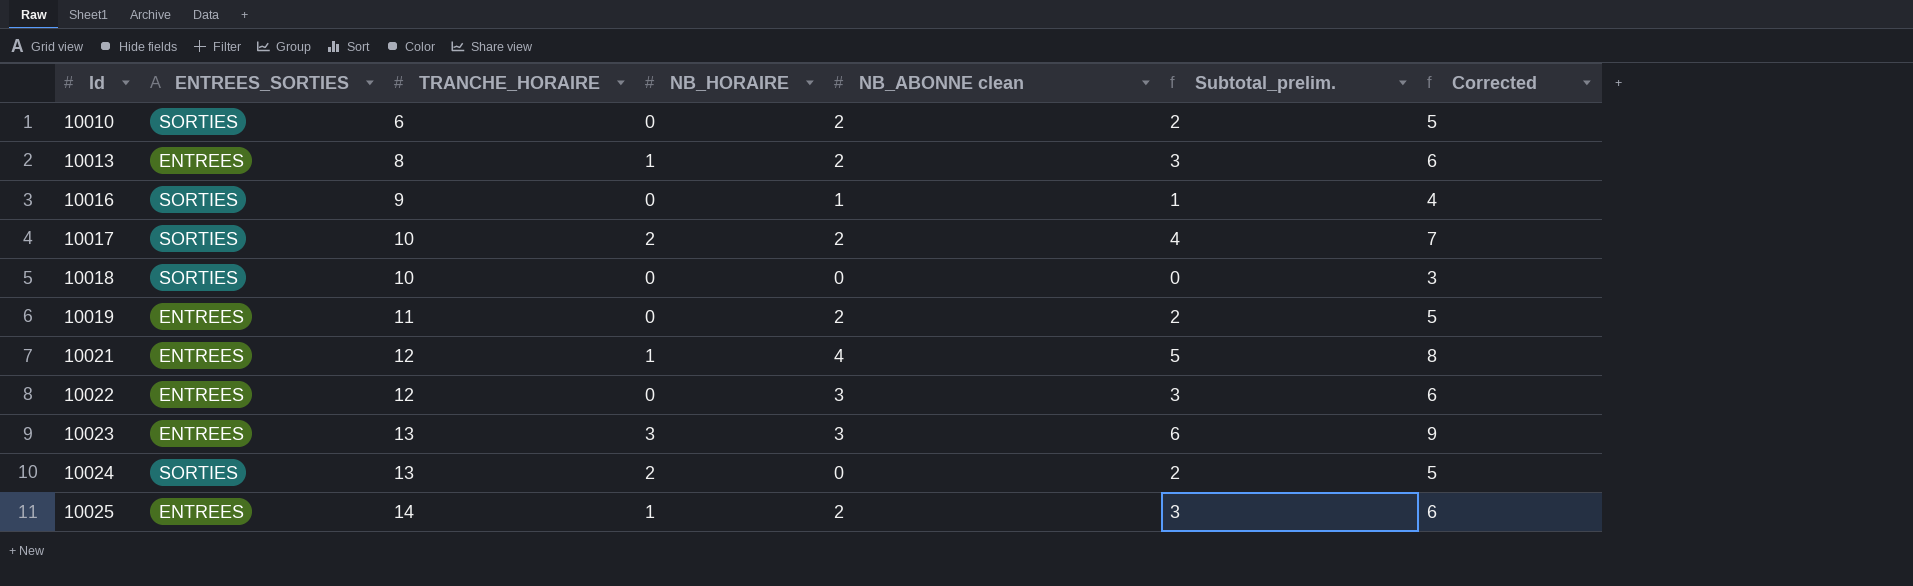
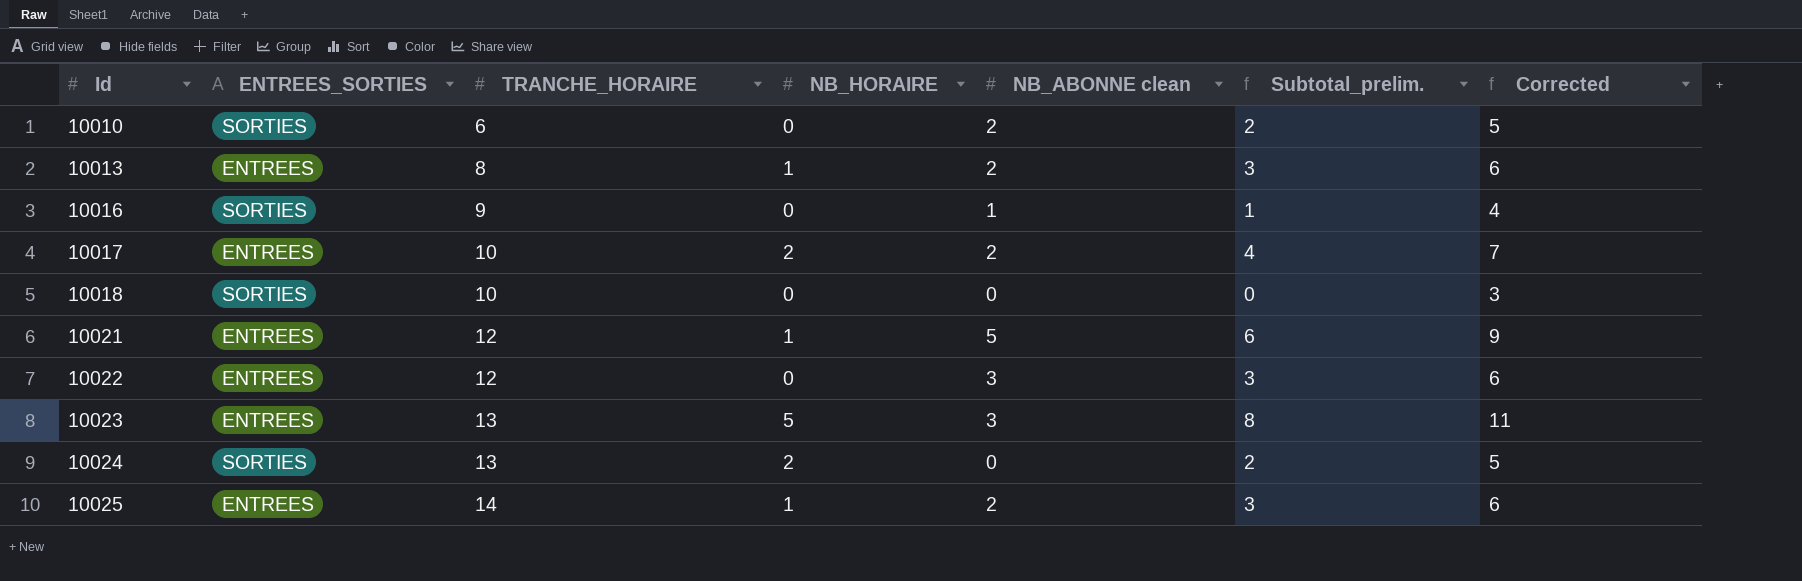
row 10019: ENTREES | 11 | 0 | 2 | 2 | 5 -> none
10017 | ENTREES_SORTIES: SORTIES -> ENTREES
10021 | NB_ABONNE clean: 4 -> 5
10021 | Subtotal_prelim.: 5 -> 6
10021 | Corrected: 8 -> 9
10023 | NB_HORAIRE: 3 -> 5
10023 | Subtotal_prelim.: 6 -> 8
10023 | Corrected: 9 -> 11

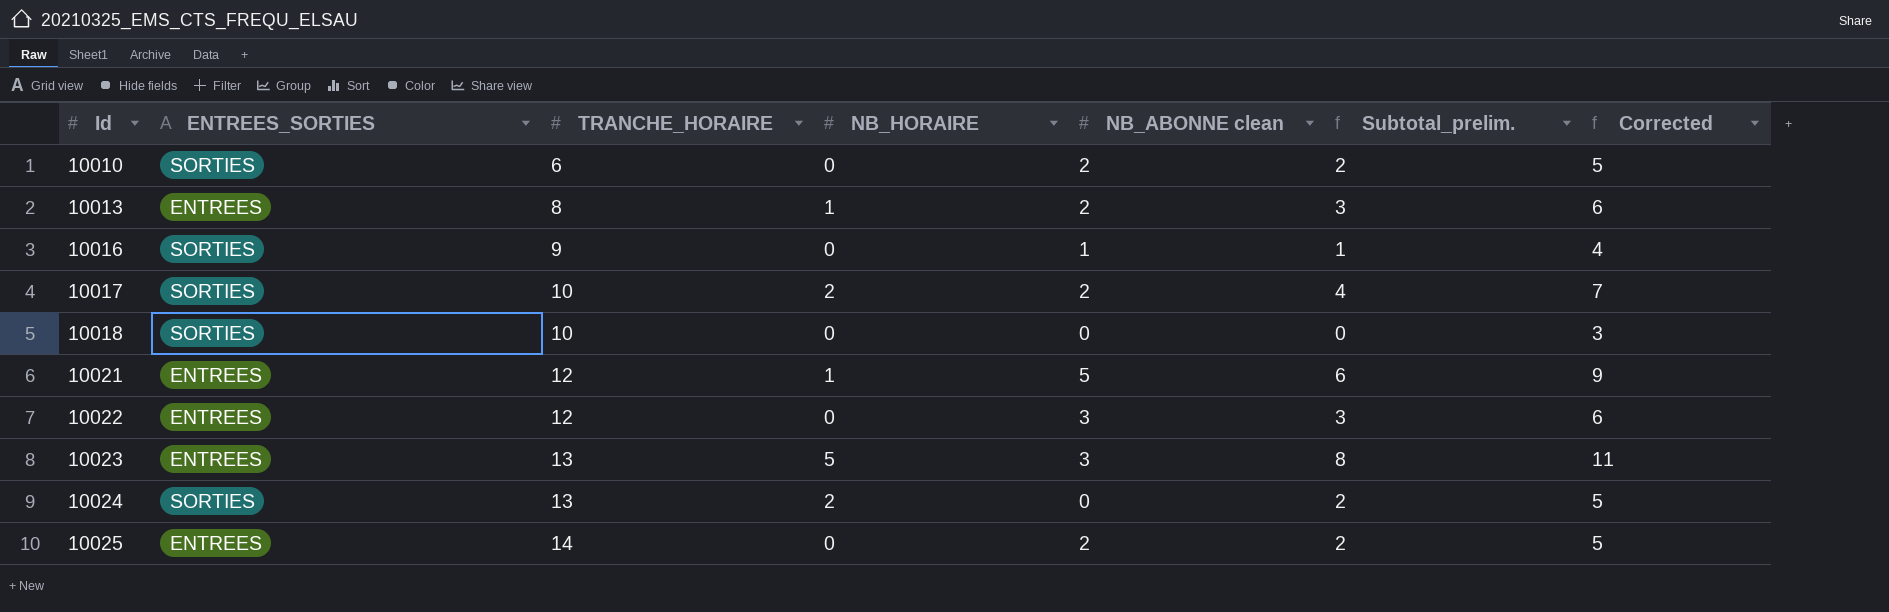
10017 | ENTREES_SORTIES: ENTREES -> SORTIES
10025 | NB_HORAIRE: 1 -> 0
10025 | Subtotal_prelim.: 3 -> 2
10025 | Corrected: 6 -> 5

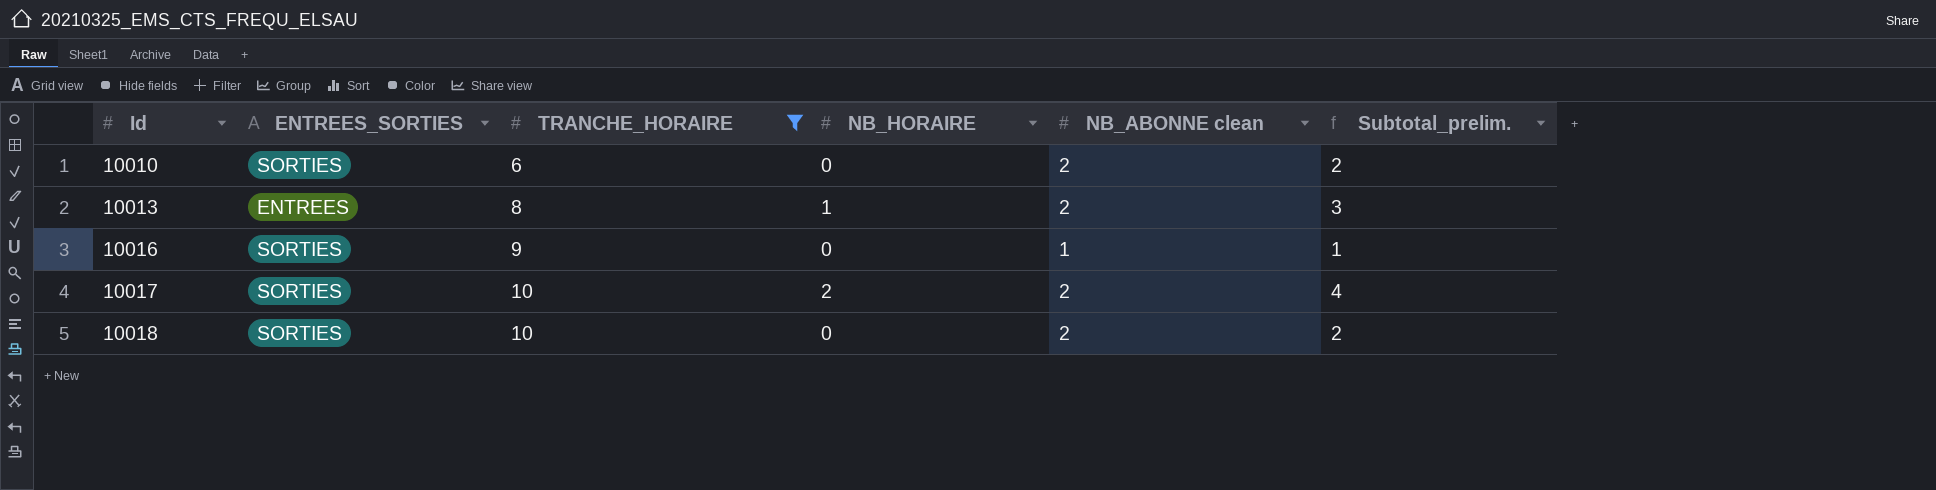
filter: none -> TRANCHE_HORAIRE <= 10
column Corrected | formula: [Subtotal_prelim.] + 3 -> none
10018 | NB_ABONNE clean: 0 -> 2
10018 | Subtotal_prelim.: 0 -> 2

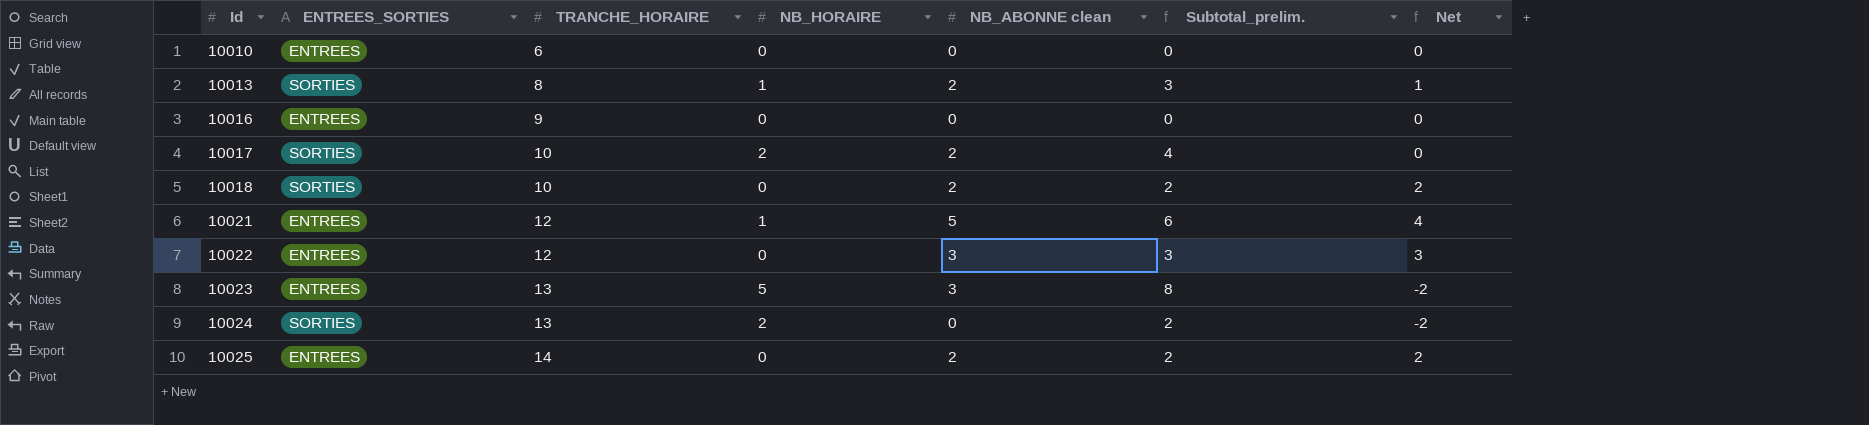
filter: TRANCHE_HORAIRE <= 10 -> none
column Net | formula: none -> [NB_ABONNE clean] - [NB_HORAIRE]
10010 | ENTREES_SORTIES: SORTIES -> ENTREES
10010 | NB_ABONNE clean: 2 -> 0
10010 | Subtotal_prelim.: 2 -> 0
10013 | ENTREES_SORTIES: ENTREES -> SORTIES
10016 | ENTREES_SORTIES: SORTIES -> ENTREES
10016 | NB_ABONNE clean: 1 -> 0
10016 | Subtotal_prelim.: 1 -> 0

